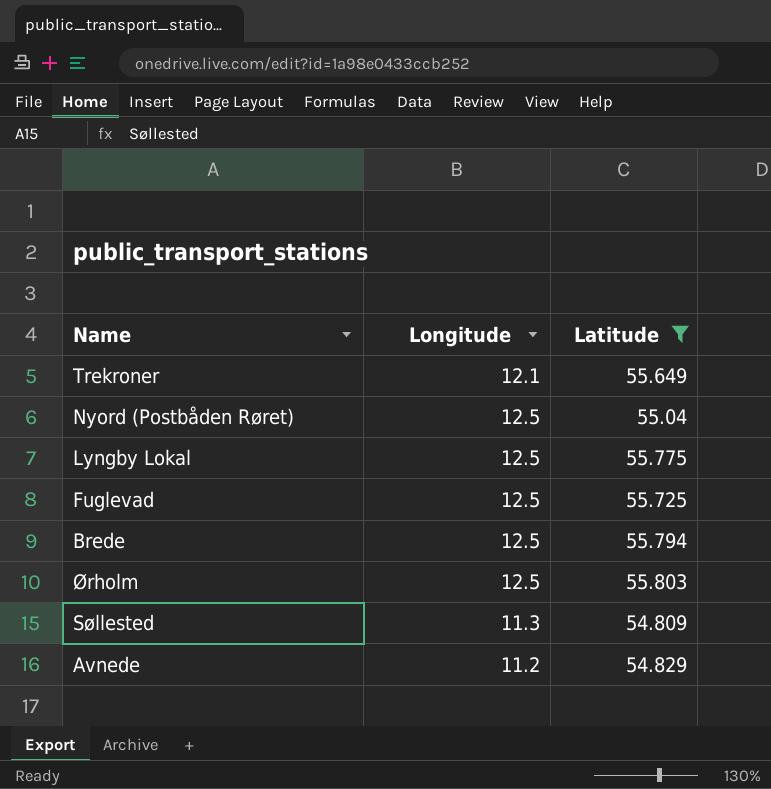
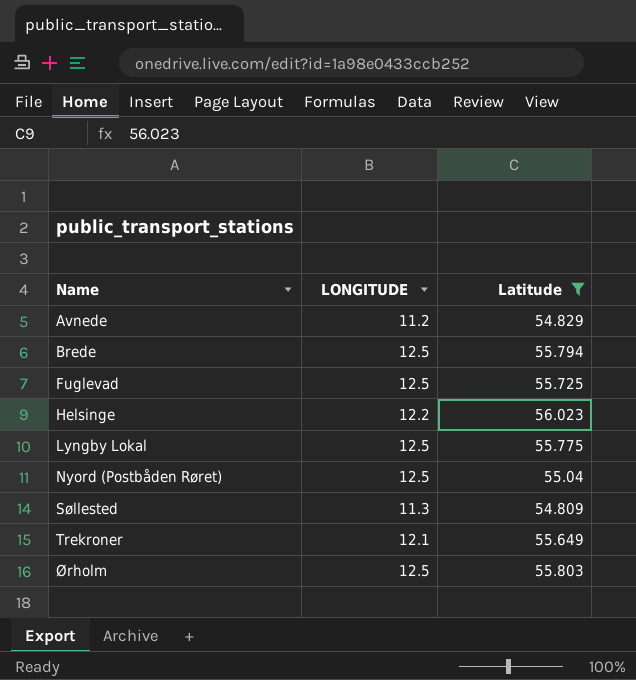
row order: none -> Name ascending
column name: Longitude -> LONGITUDE
row Helsinge: none -> 12.2 | 56.023

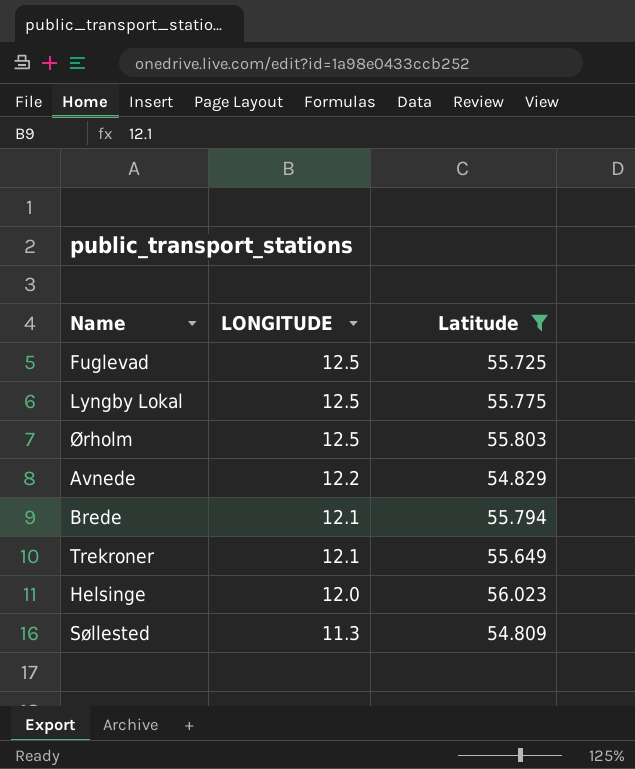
row order: Name ascending -> LONGITUDE descending
row Nyord (Postbåden Røret): 12.5 | 55.04 -> none
Avnede | LONGITUDE: 11.2 -> 12.2
Brede | LONGITUDE: 12.5 -> 12.1
Helsinge | LONGITUDE: 12.2 -> 12.0

